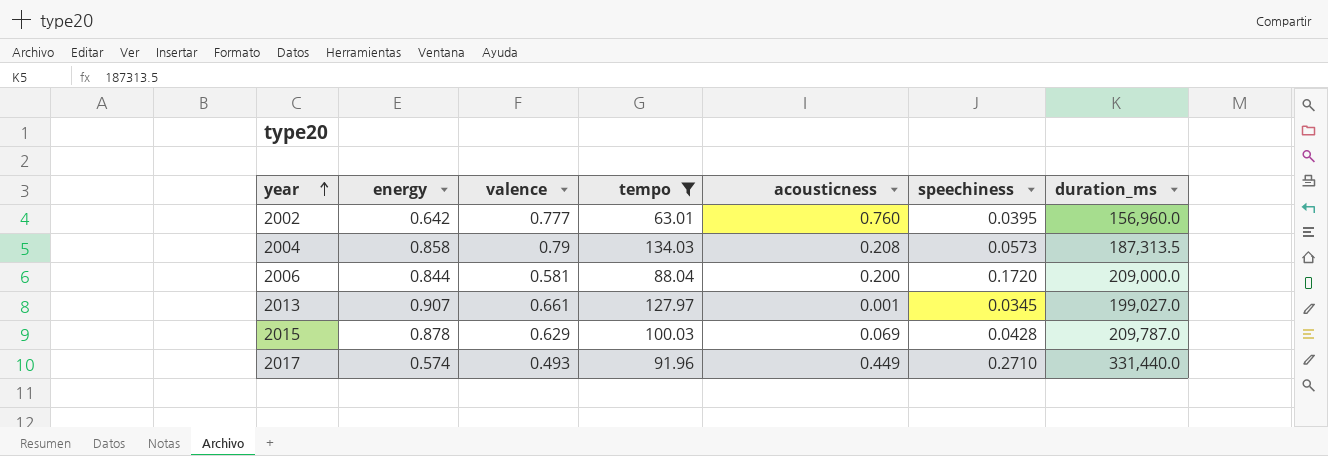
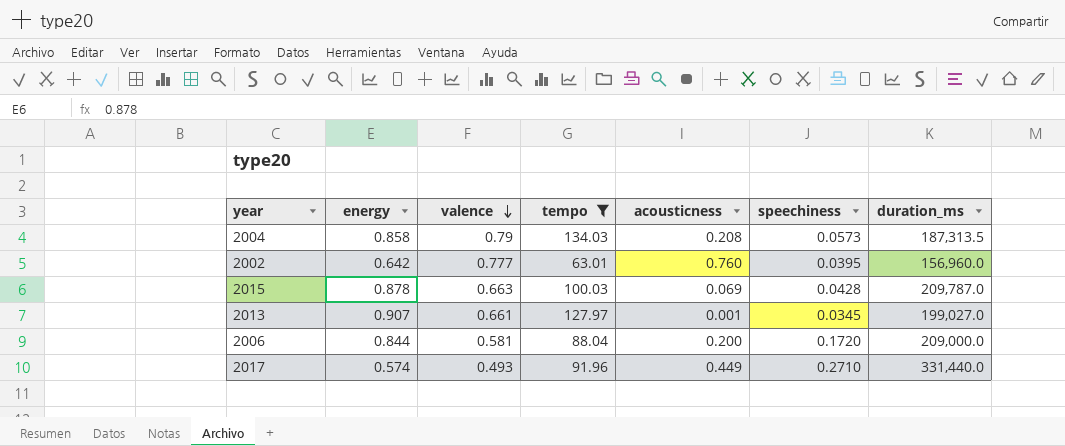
row order: year ascending -> valence descending
2015 | valence: 0.629 -> 0.663

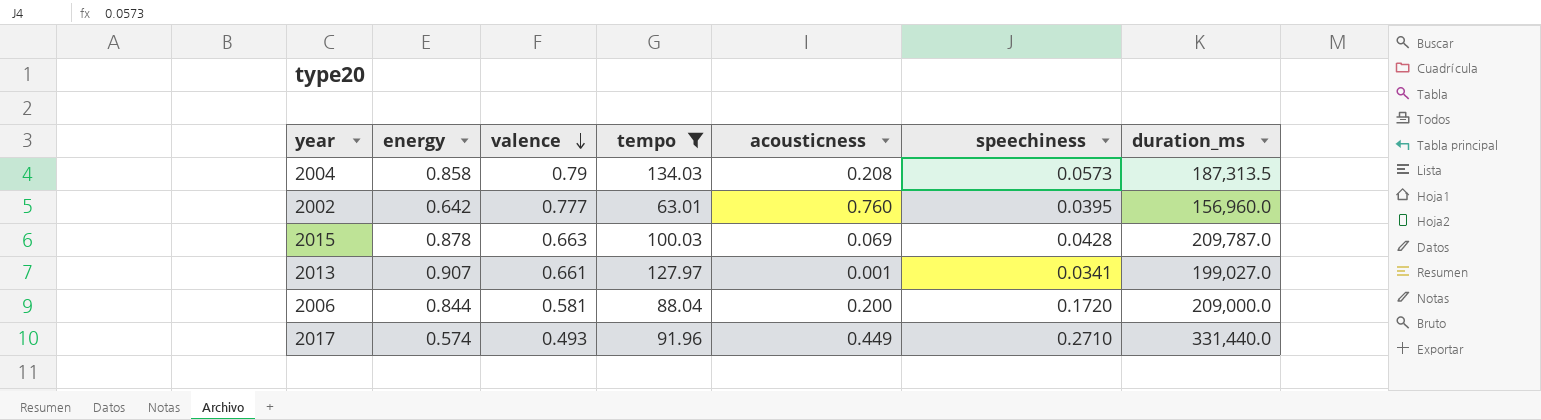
2013 | speechiness: 0.0345 -> 0.0341

